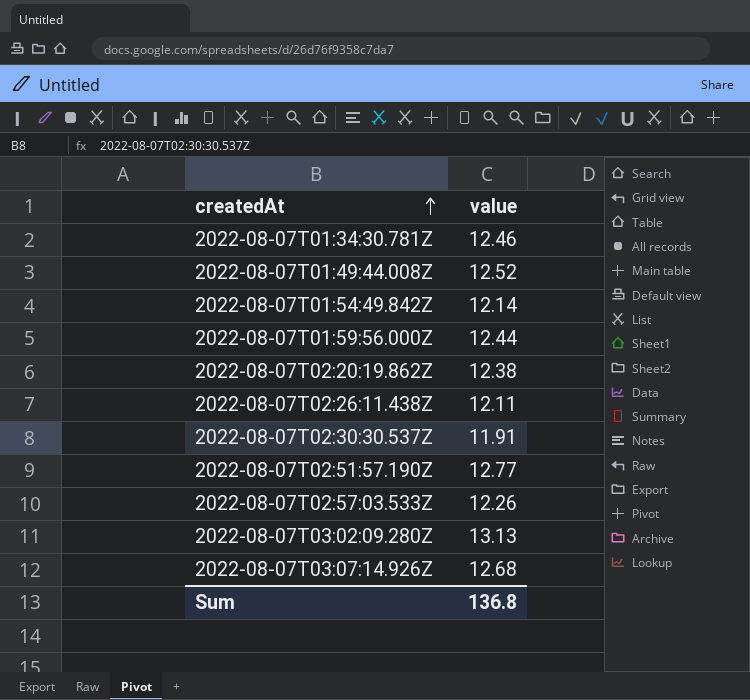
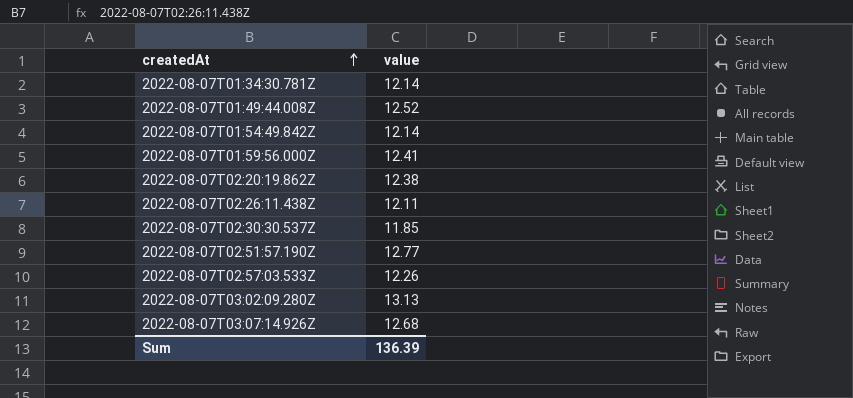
2022-08-07T01:34:30.781Z | value: 12.46 -> 12.14
2022-08-07T01:59:56.000Z | value: 12.44 -> 12.41
2022-08-07T02:30:30.537Z | value: 11.91 -> 11.85
Sum | value: 136.8 -> 136.39

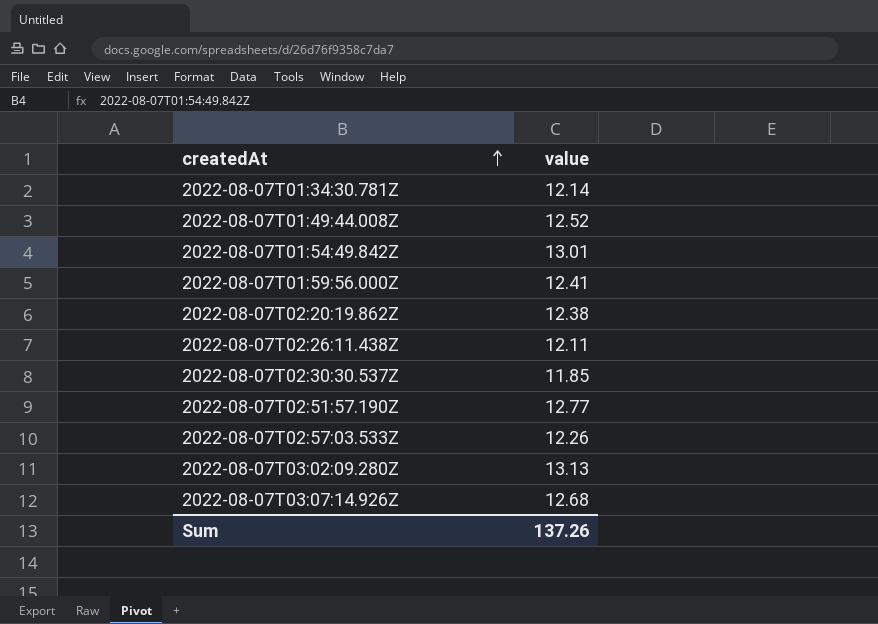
2022-08-07T01:54:49.842Z | value: 12.14 -> 13.01
Sum | value: 136.39 -> 137.26

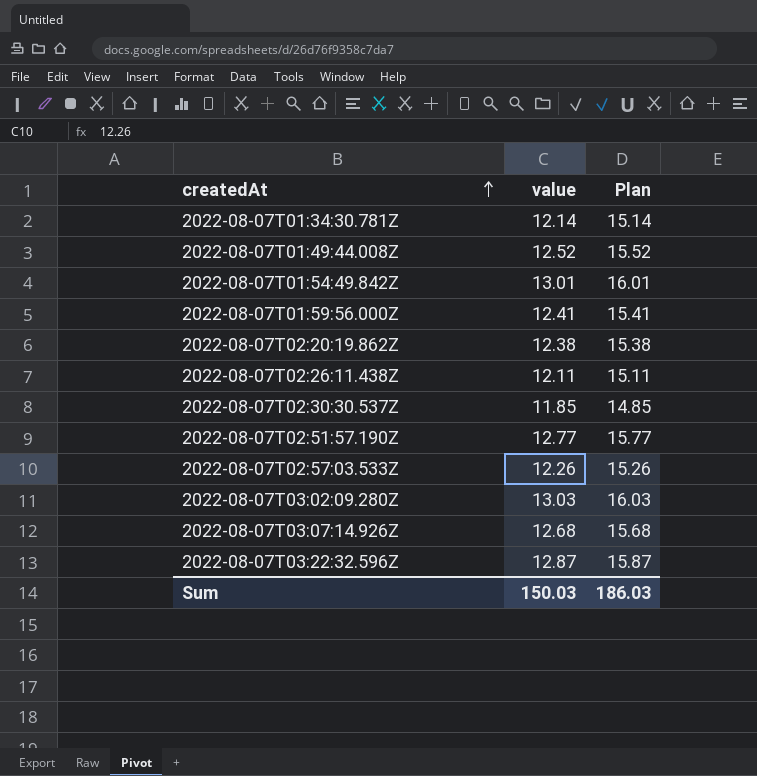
column Plan | formula: none -> [value] + 3
2022-08-07T03:02:09.280Z | value: 13.13 -> 13.03
row 2022-08-07T03:22:32.596Z: none -> 12.87 | 15.87
Sum | value: 137.26 -> 150.03

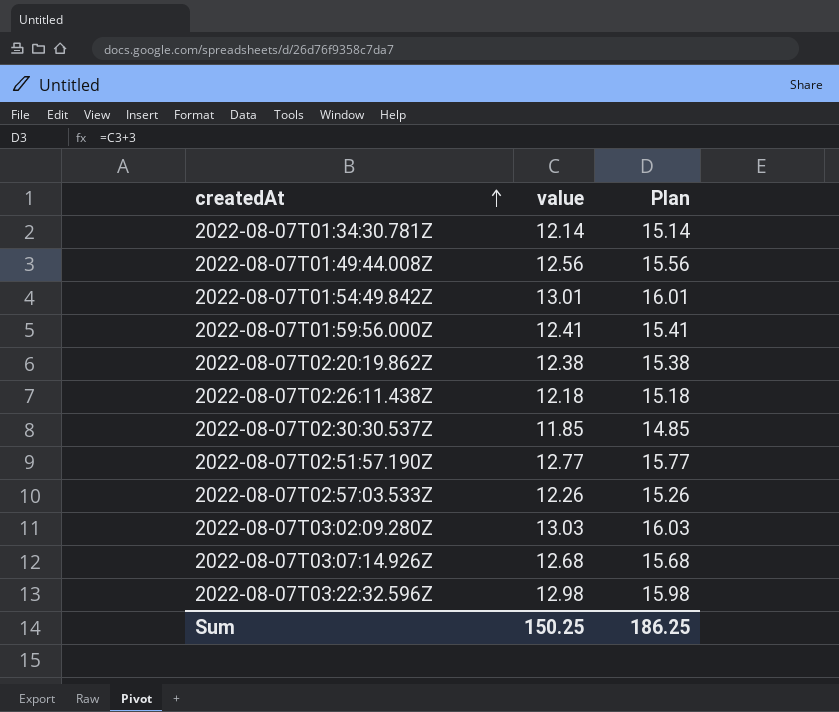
2022-08-07T01:49:44.008Z | value: 12.52 -> 12.56
2022-08-07T01:49:44.008Z | Plan: 15.52 -> 15.56
2022-08-07T02:26:11.438Z | value: 12.11 -> 12.18
2022-08-07T02:26:11.438Z | Plan: 15.11 -> 15.18
2022-08-07T03:22:32.596Z | value: 12.87 -> 12.98
2022-08-07T03:22:32.596Z | Plan: 15.87 -> 15.98
Sum | value: 150.03 -> 150.25
Sum | Plan: 186.03 -> 186.25

